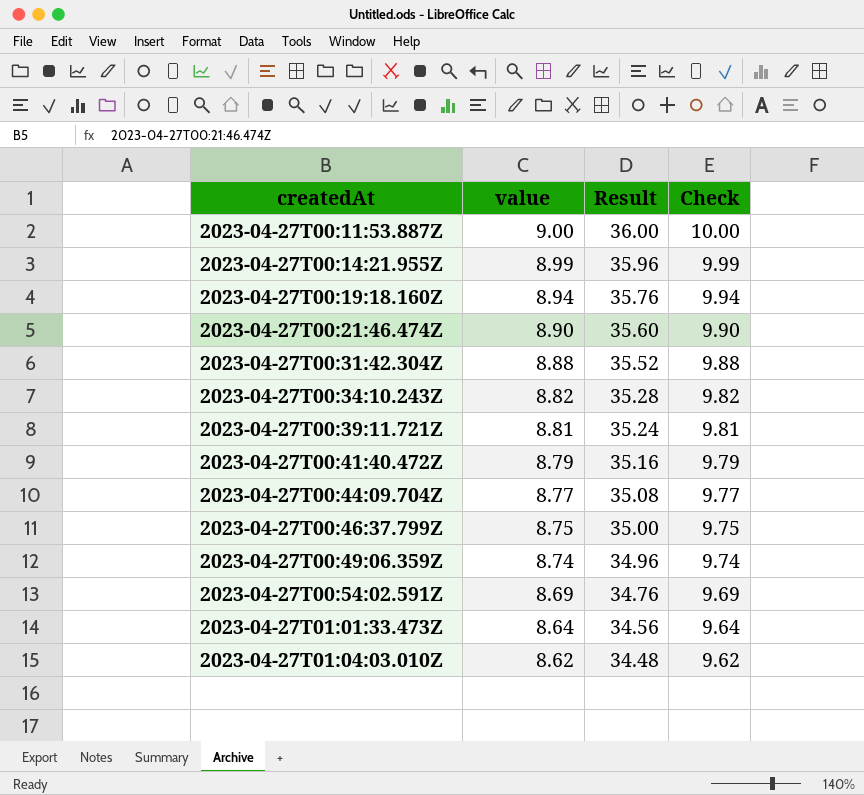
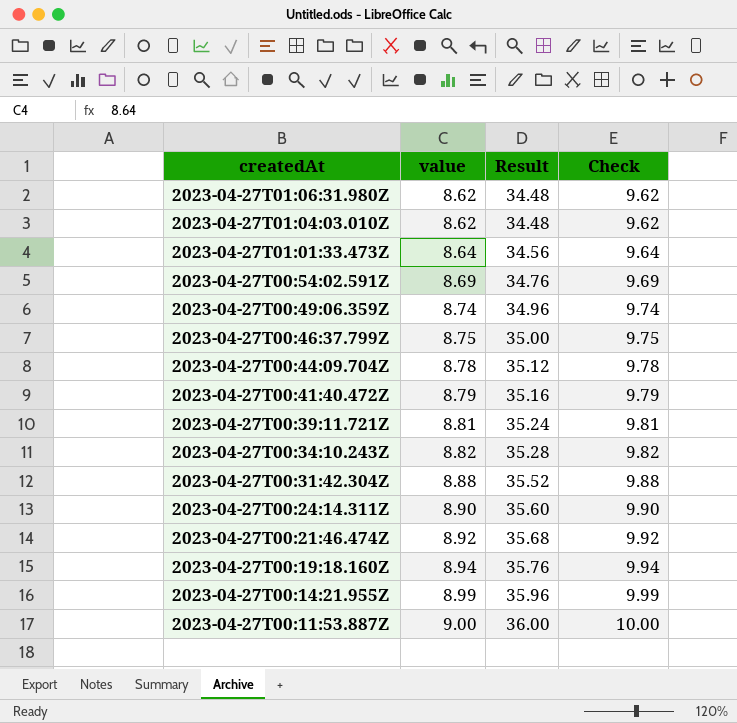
row order: createdAt ascending -> createdAt descending
row 2023-04-27T01:06:31.980Z: none -> 8.62 | 34.48 | 9.62
2023-04-27T00:44:09.704Z | value: 8.77 -> 8.78
2023-04-27T00:44:09.704Z | Result: 35.08 -> 35.12
2023-04-27T00:44:09.704Z | Check: 9.77 -> 9.78
row 2023-04-27T00:24:14.311Z: none -> 8.90 | 35.60 | 9.90
2023-04-27T00:21:46.474Z | value: 8.90 -> 8.92
2023-04-27T00:21:46.474Z | Result: 35.60 -> 35.68
2023-04-27T00:21:46.474Z | Check: 9.90 -> 9.92

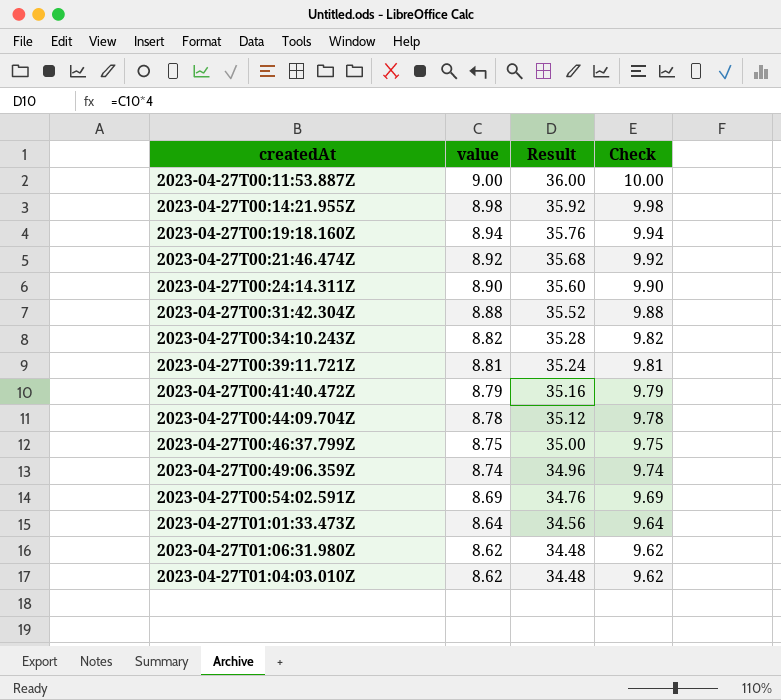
row order: createdAt descending -> value descending
2023-04-27T00:14:21.955Z | value: 8.99 -> 8.98
2023-04-27T00:14:21.955Z | Result: 35.96 -> 35.92
2023-04-27T00:14:21.955Z | Check: 9.99 -> 9.98

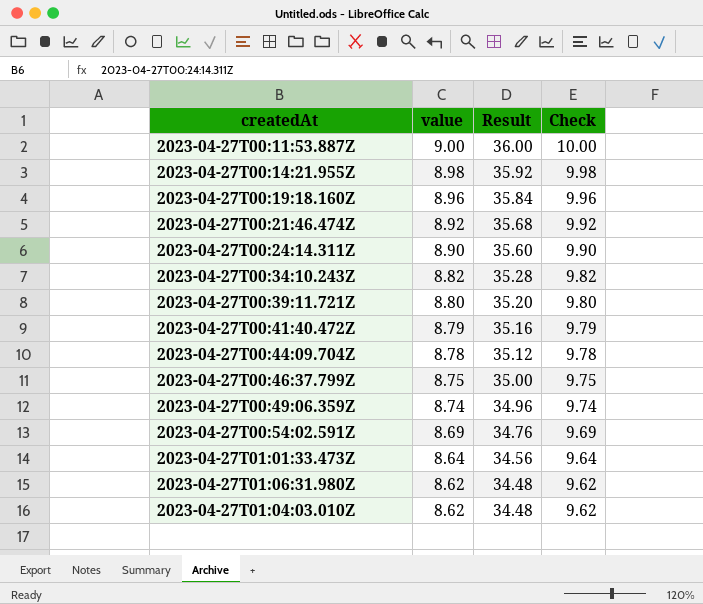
row 2023-04-27T00:31:42.304Z: 8.88 | 35.52 | 9.88 -> none
2023-04-27T00:19:18.160Z | value: 8.94 -> 8.96
2023-04-27T00:19:18.160Z | Result: 35.76 -> 35.84
2023-04-27T00:19:18.160Z | Check: 9.94 -> 9.96
2023-04-27T00:39:11.721Z | value: 8.81 -> 8.80
2023-04-27T00:39:11.721Z | Result: 35.24 -> 35.20
2023-04-27T00:39:11.721Z | Check: 9.81 -> 9.80

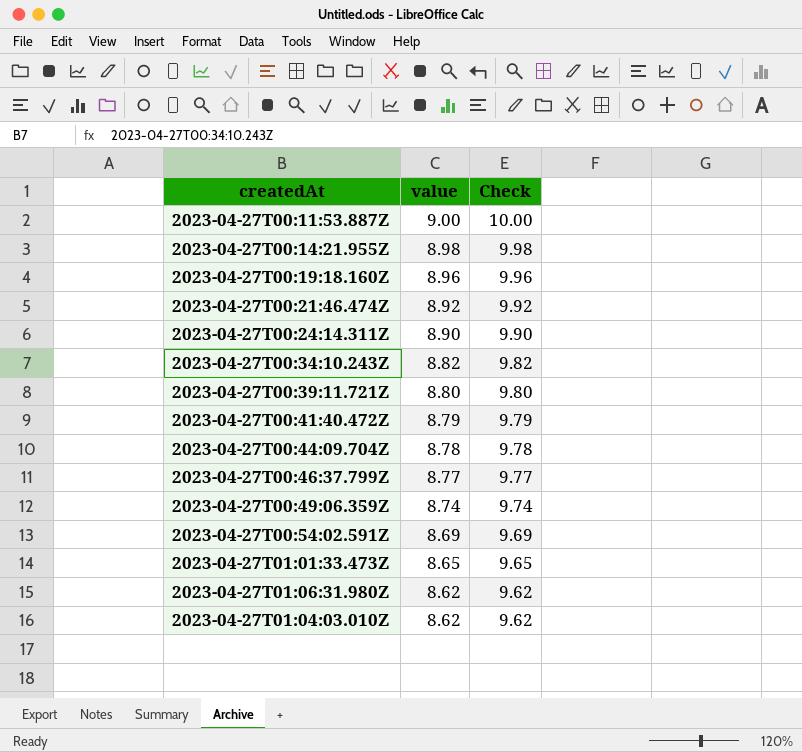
column Result | formula: [value] * 4 -> none
2023-04-27T00:46:37.799Z | value: 8.75 -> 8.77
2023-04-27T00:46:37.799Z | Check: 9.75 -> 9.77
2023-04-27T01:01:33.473Z | value: 8.64 -> 8.65
2023-04-27T01:01:33.473Z | Check: 9.64 -> 9.65

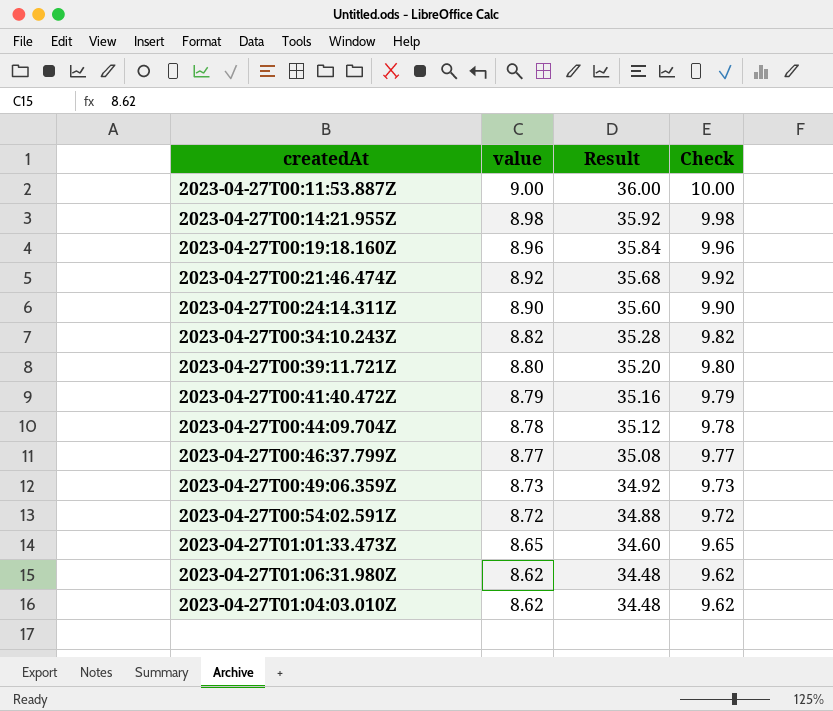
column Result | formula: none -> [value] * 4
2023-04-27T00:49:06.359Z | value: 8.74 -> 8.73
2023-04-27T00:49:06.359Z | Check: 9.74 -> 9.73
2023-04-27T00:54:02.591Z | value: 8.69 -> 8.72
2023-04-27T00:54:02.591Z | Check: 9.69 -> 9.72

